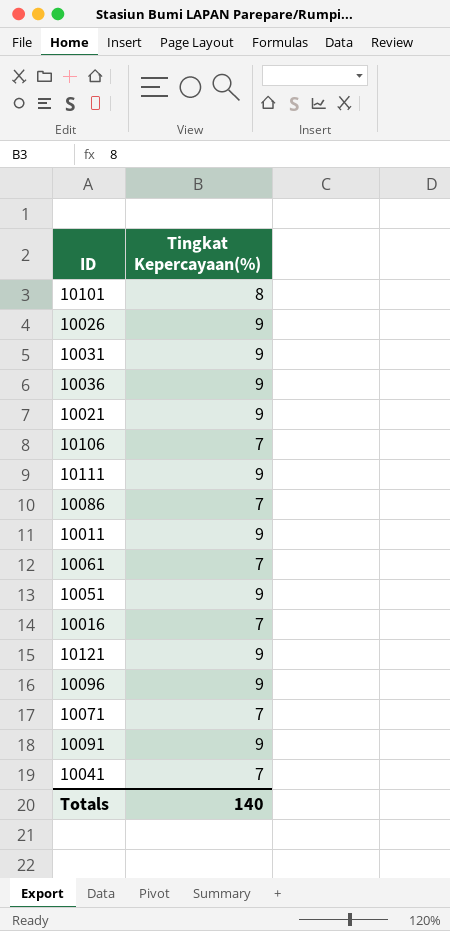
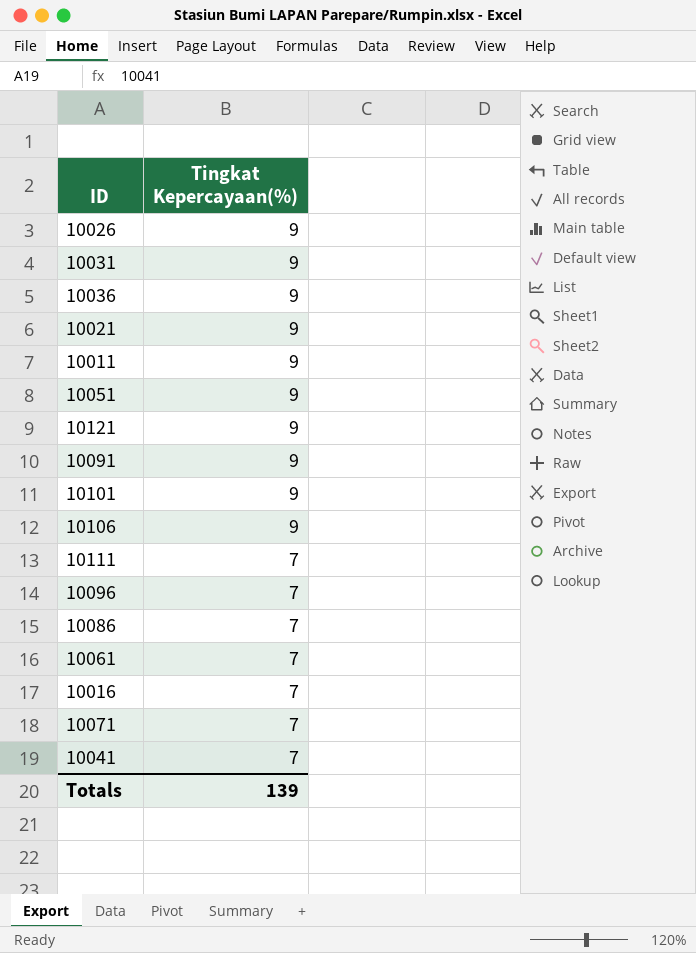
row order: none -> Tingkat Kepercayaan(%) descending
10101 | Tingkat Kepercayaan(%): 8 -> 9
10106 | Tingkat Kepercayaan(%): 7 -> 9
10111 | Tingkat Kepercayaan(%): 9 -> 7
10096 | Tingkat Kepercayaan(%): 9 -> 7
Totals | Tingkat Kepercayaan(%): 140 -> 139

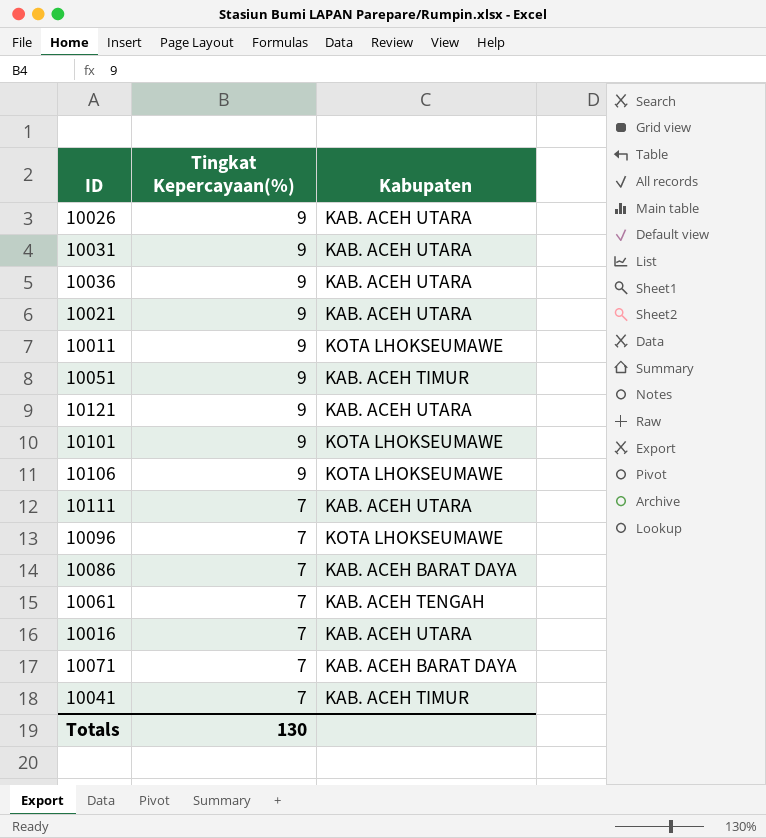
column Kabupaten | position: none -> 3
row 10091: 9 -> none
Totals | Tingkat Kepercayaan(%): 139 -> 130

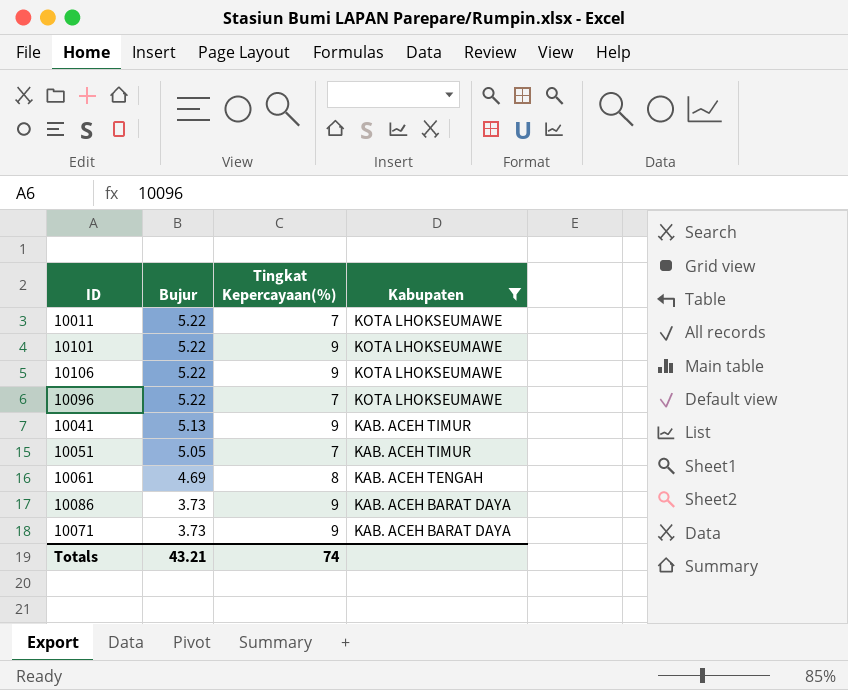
filter: none -> Kabupaten != KAB. ACEH UTARA
row order: Tingkat Kepercayaan(%) descending -> Bujur descending
column Bujur | position: none -> 2
10011 | Tingkat Kepercayaan(%): 9 -> 7
10041 | Tingkat Kepercayaan(%): 7 -> 9
10051 | Tingkat Kepercayaan(%): 9 -> 7
10061 | Tingkat Kepercayaan(%): 7 -> 8
10086 | Tingkat Kepercayaan(%): 7 -> 9
10071 | Tingkat Kepercayaan(%): 7 -> 9
Totals | Tingkat Kepercayaan(%): 130 -> 74

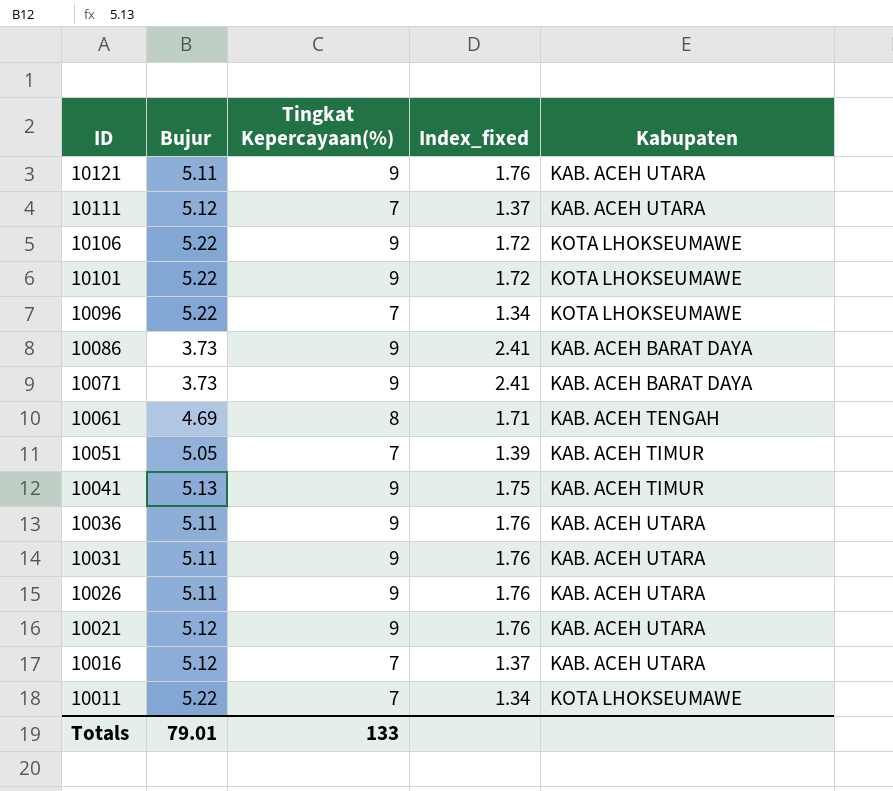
filter: Kabupaten != KAB. ACEH UTARA -> none
row order: Bujur descending -> ID descending
column Index_fixed | formula: none -> [Tingkat Kepercayaan(%)] / [Bujur]
Totals | Bujur: 43.21 -> 79.01
Totals | Tingkat Kepercayaan(%): 74 -> 133

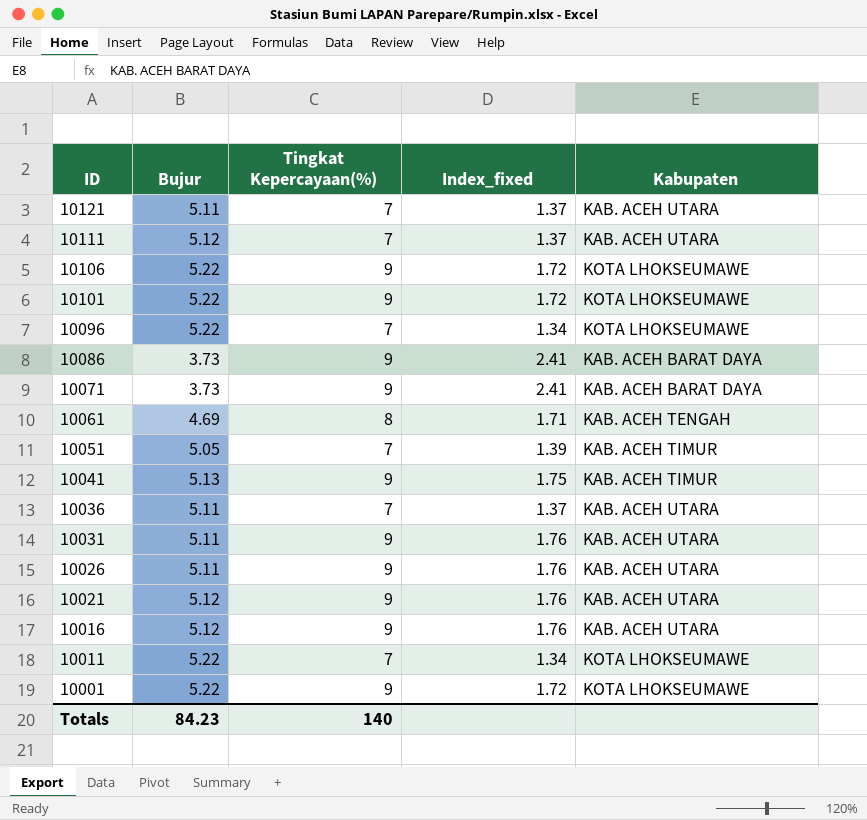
10121 | Tingkat Kepercayaan(%): 9 -> 7
10121 | Index_fixed: 1.76 -> 1.37
10036 | Tingkat Kepercayaan(%): 9 -> 7
10036 | Index_fixed: 1.76 -> 1.37
10016 | Tingkat Kepercayaan(%): 7 -> 9
10016 | Index_fixed: 1.37 -> 1.76
row 10001: none -> 5.22 | 9 | 1.72 | KOTA LHOKSEUMAWE
Totals | Bujur: 79.01 -> 84.23
Totals | Tingkat Kepercayaan(%): 133 -> 140

